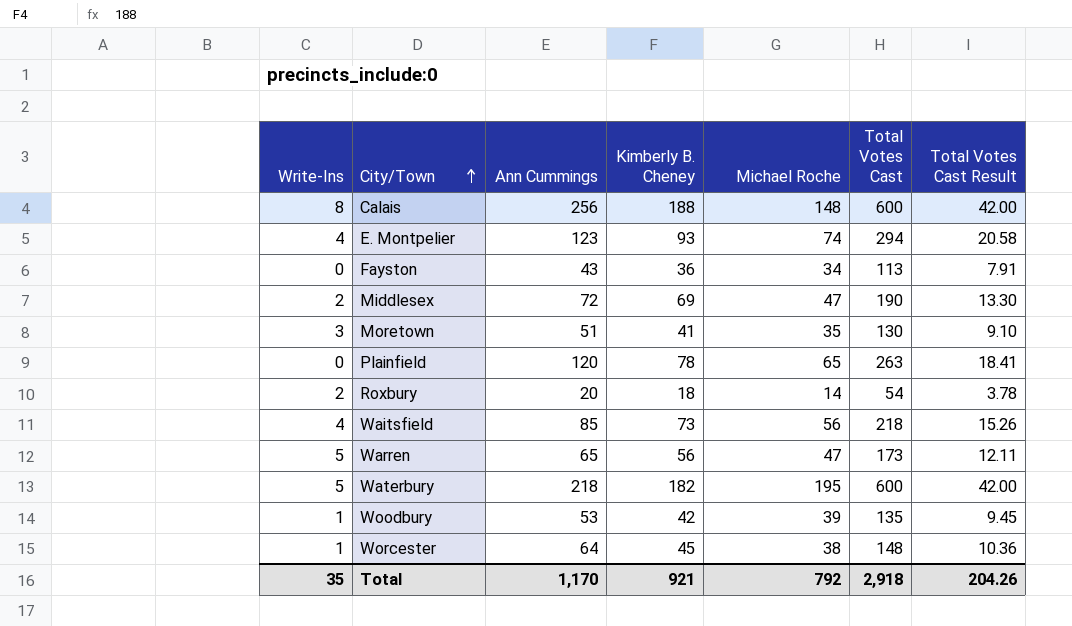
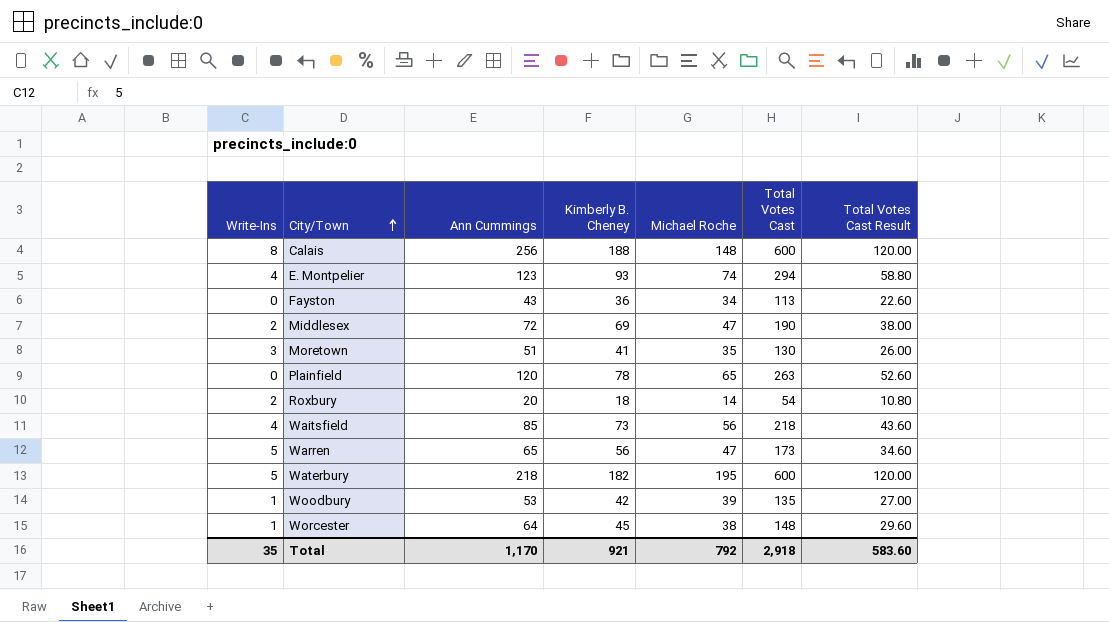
column Total Votes Cast Result | formula: [Total Votes Cast] * 0.07 -> [Total Votes Cast] * 0.2
Total | Total Votes Cast Result: 204.26 -> 583.60

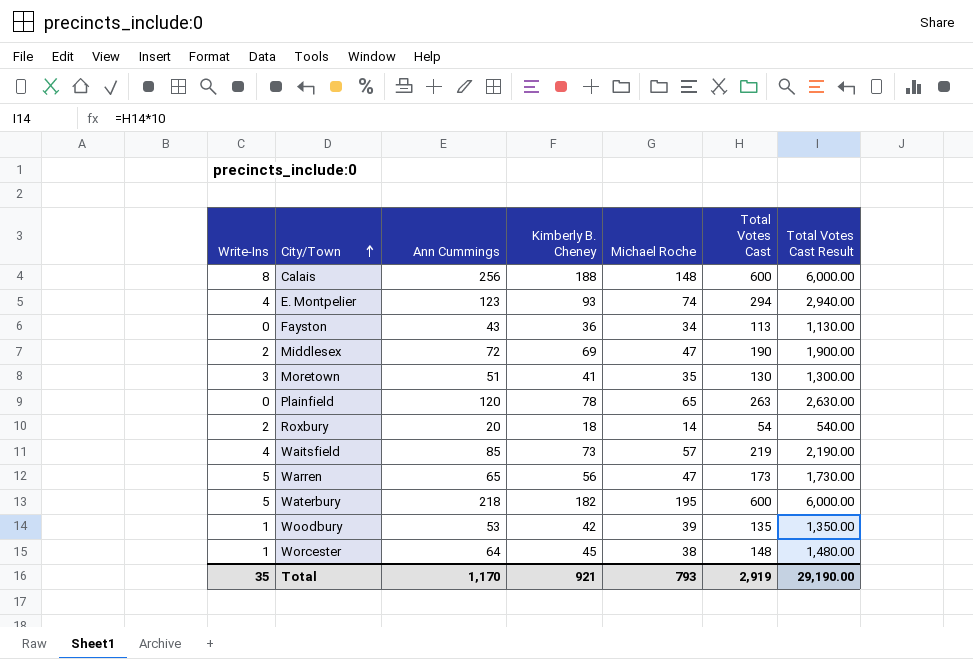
column Total Votes Cast Result | formula: [Total Votes Cast] * 0.2 -> [Total Votes Cast] * 10
Waitsfield | Michael Roche: 56 -> 57
Waitsfield | Total Votes Cast: 218 -> 219
Total | Michael Roche: 792 -> 793
Total | Total Votes Cast: 2,918 -> 2,919
Total | Total Votes Cast Result: 583.60 -> 29,190.00

